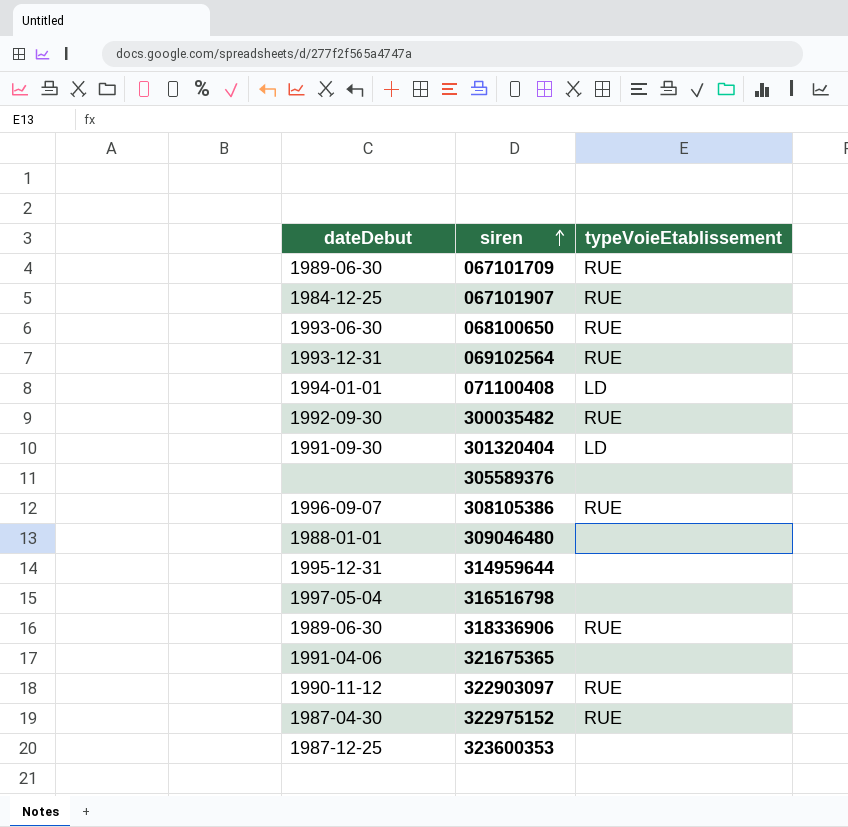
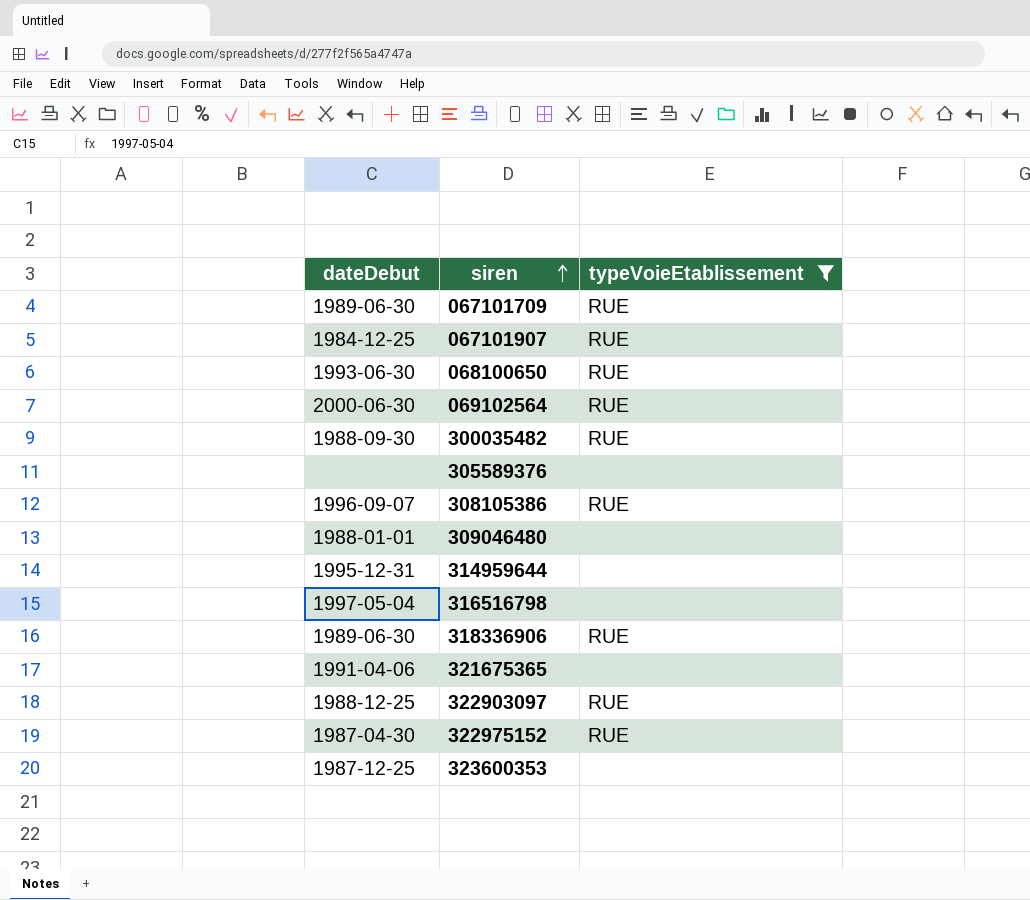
filter: none -> typeVoieEtablissement != LD
069102564 | dateDebut: 1993-12-31 -> 2000-06-30
300035482 | dateDebut: 1992-09-30 -> 1988-09-30
322903097 | dateDebut: 1990-11-12 -> 1988-12-25

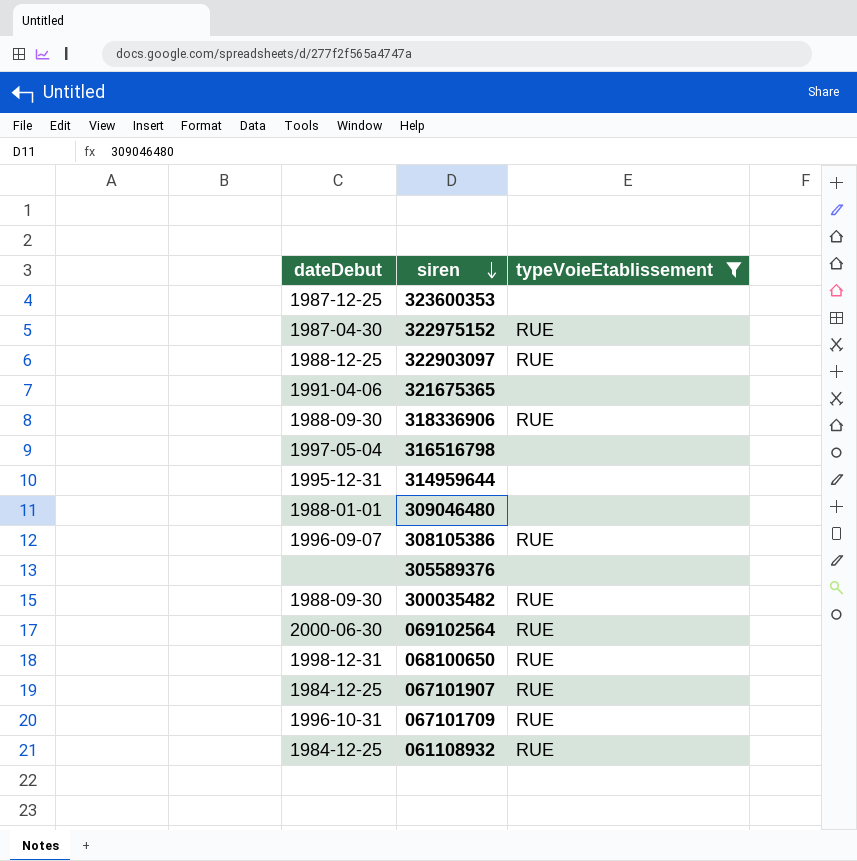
row order: siren ascending -> siren descending
318336906 | dateDebut: 1989-06-30 -> 1988-09-30
068100650 | dateDebut: 1993-06-30 -> 1998-12-31
067101709 | dateDebut: 1989-06-30 -> 1996-10-31
row 061108932: none -> 1984-12-25 | RUE

